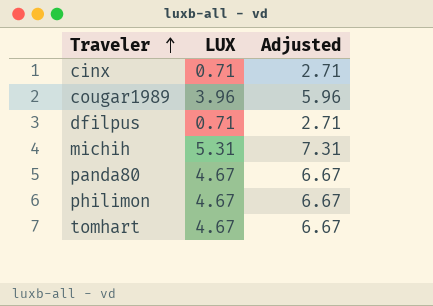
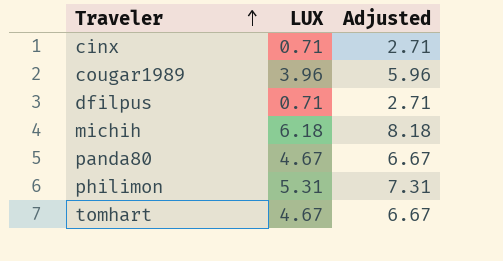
michih | LUX: 5.31 -> 6.18
michih | Adjusted: 7.31 -> 8.18
philimon | LUX: 4.67 -> 5.31
philimon | Adjusted: 6.67 -> 7.31

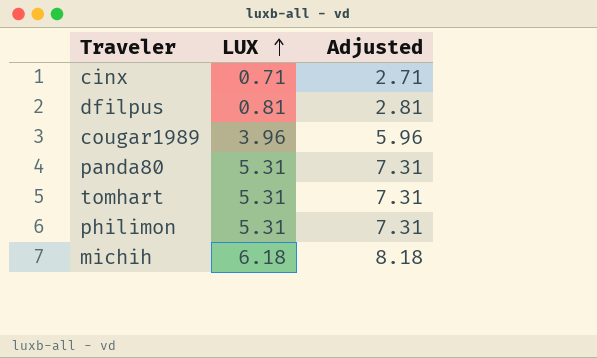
row order: Traveler ascending -> LUX ascending
dfilpus | LUX: 0.71 -> 0.81
dfilpus | Adjusted: 2.71 -> 2.81
panda80 | LUX: 4.67 -> 5.31
panda80 | Adjusted: 6.67 -> 7.31
tomhart | LUX: 4.67 -> 5.31
tomhart | Adjusted: 6.67 -> 7.31

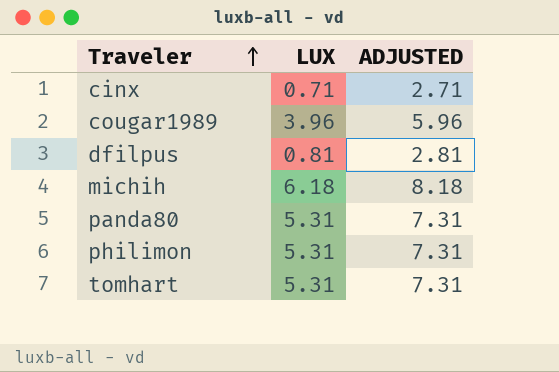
row order: LUX ascending -> Traveler ascending
column name: Adjusted -> ADJUSTED

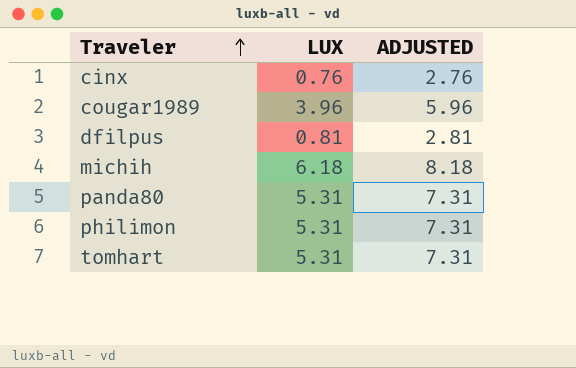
cinx | LUX: 0.71 -> 0.76
cinx | ADJUSTED: 2.71 -> 2.76

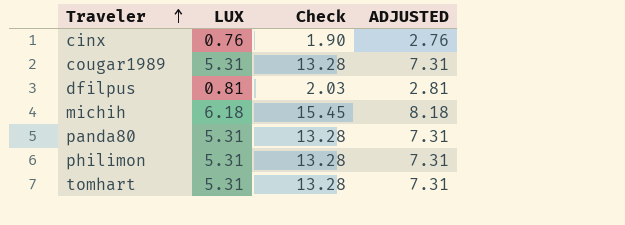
column Check | formula: none -> [LUX] * 2.5
cougar1989 | LUX: 3.96 -> 5.31
cougar1989 | ADJUSTED: 5.96 -> 7.31

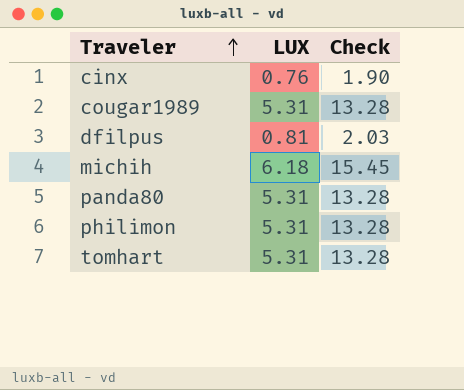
column ADJUSTED | formula: [LUX] + 2 -> none

